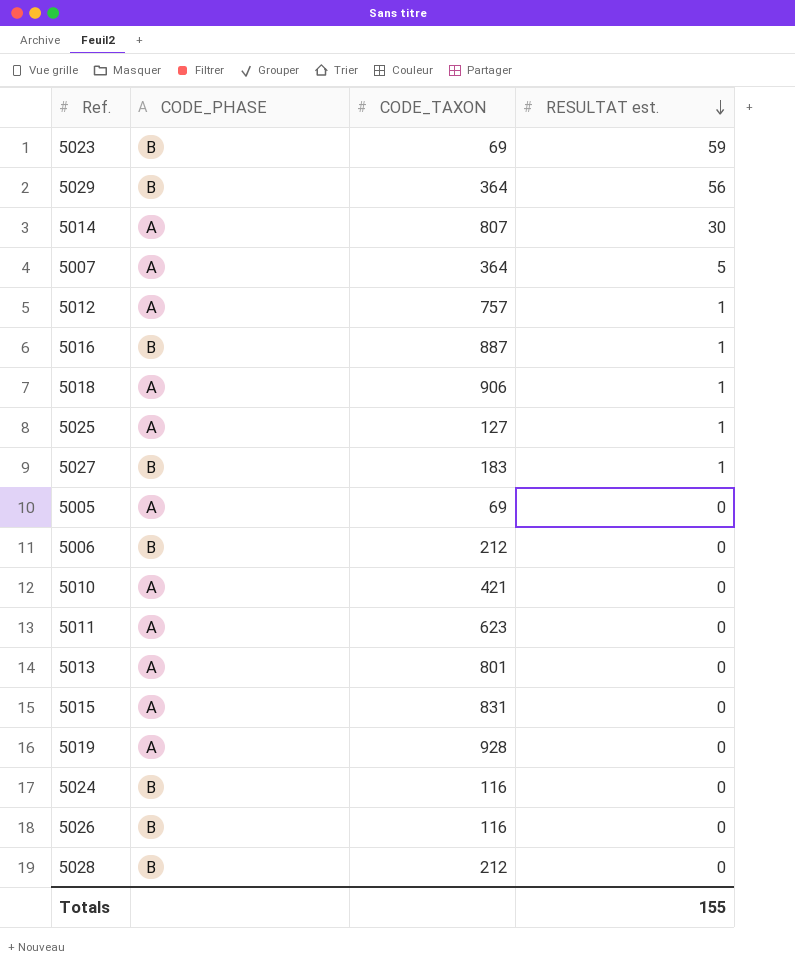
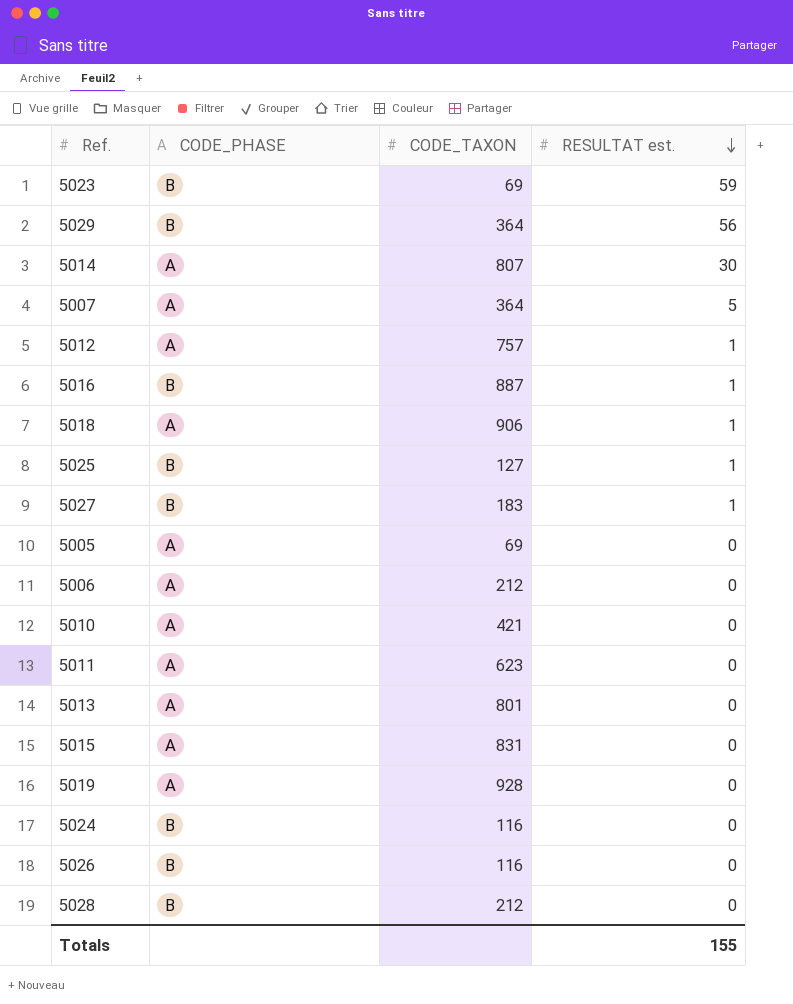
5025 | CODE_PHASE: A -> B
5006 | CODE_PHASE: B -> A

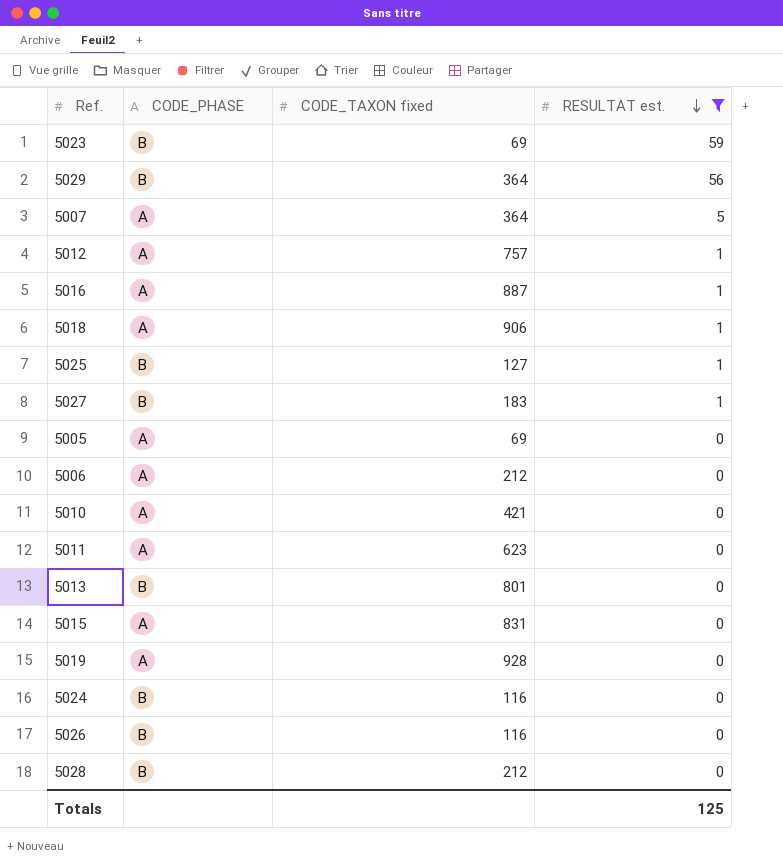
filter: none -> RESULTAT est. != 30
column name: CODE_TAXON -> CODE_TAXON fixed
5016 | CODE_PHASE: B -> A
5013 | CODE_PHASE: A -> B
Totals | RESULTAT est.: 155 -> 125

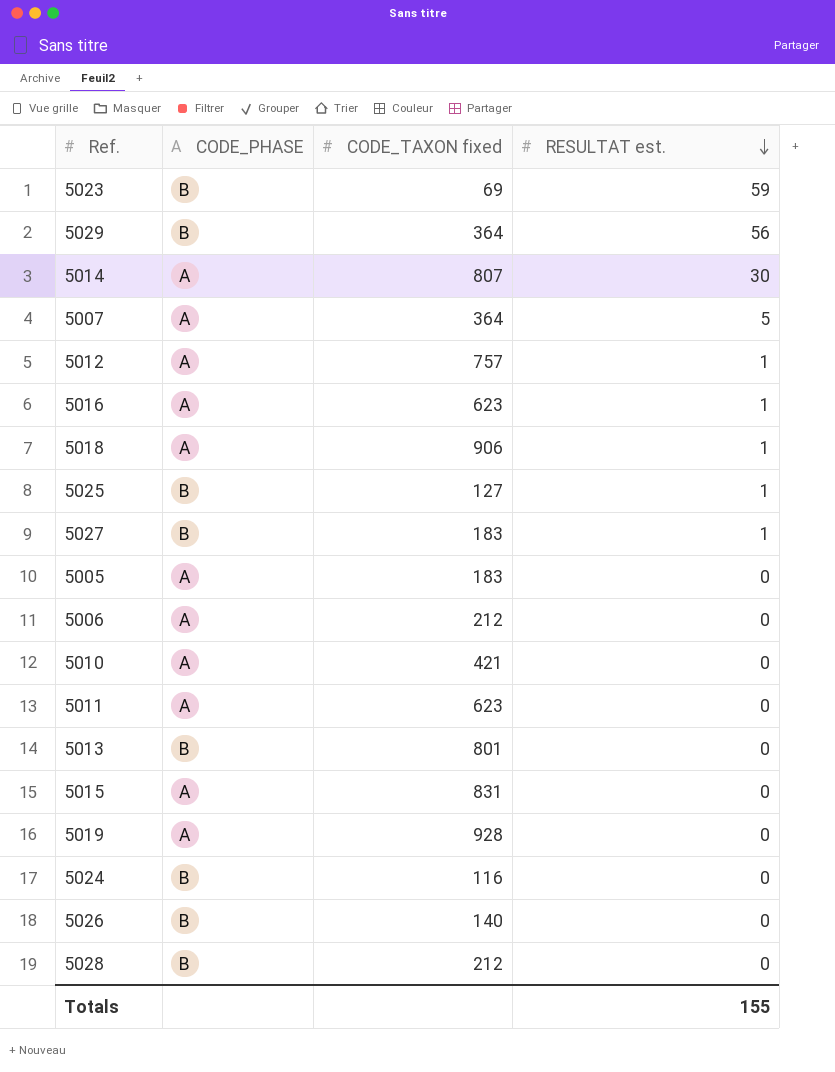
filter: RESULTAT est. != 30 -> none
5016 | CODE_TAXON fixed: 887 -> 623
5005 | CODE_TAXON fixed: 69 -> 183
5026 | CODE_TAXON fixed: 116 -> 140
Totals | RESULTAT est.: 125 -> 155

